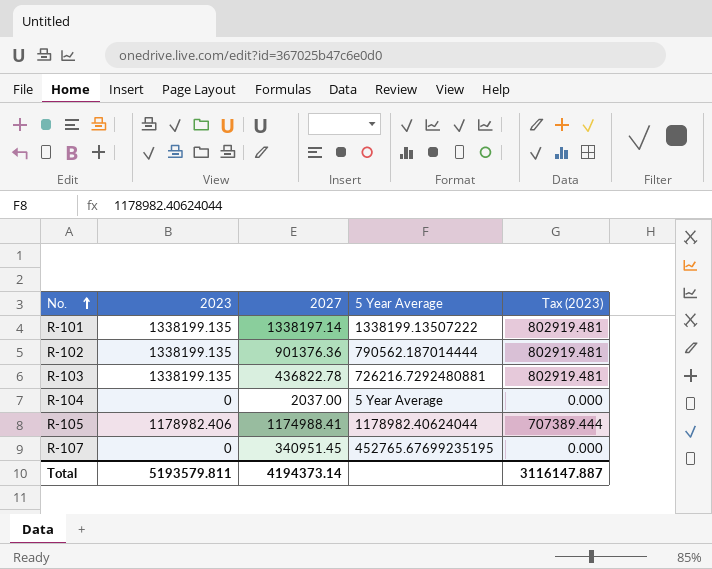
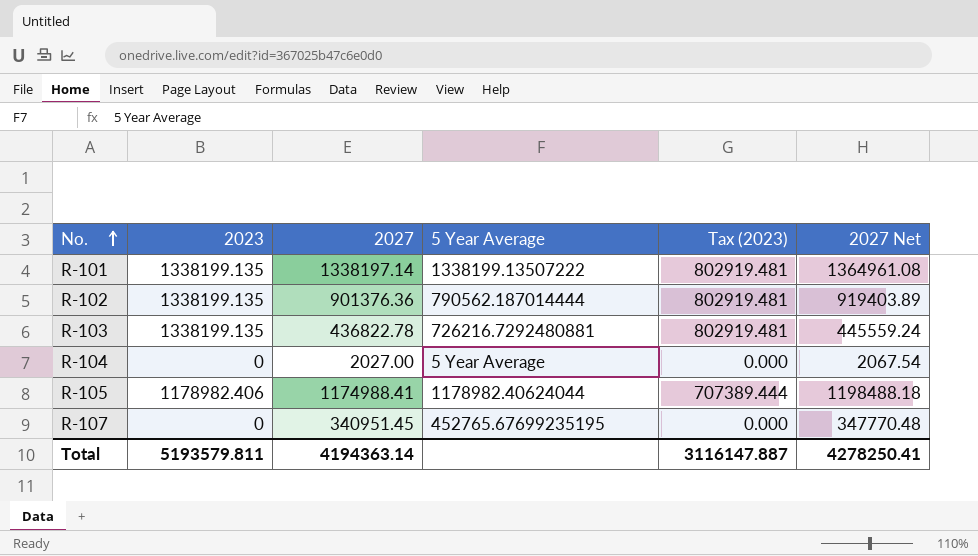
column 2027 Net | formula: none -> [2027] * 1.02
R-104 | 2027: 2037.00 -> 2027.00
Total | 2027: 4194373.14 -> 4194363.14

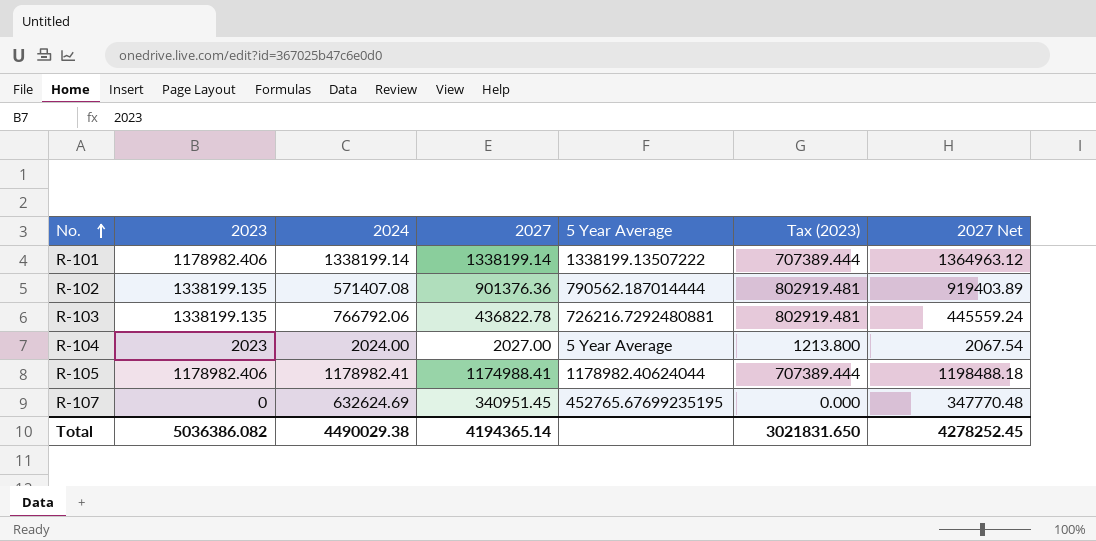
column 2024 | position: none -> 3
R-101 | 2023: 1338199.135 -> 1178982.406
R-101 | 2027: 1338197.14 -> 1338199.14
R-101 | Tax (2023): 802919.481 -> 707389.444
R-101 | 2027 Net: 1364961.08 -> 1364963.12
R-104 | 2023: 0 -> 2023
R-104 | Tax (2023): 0.000 -> 1213.800
Total | 2023: 5193579.811 -> 5036386.082
Total | 2027: 4194363.14 -> 4194365.14
Total | Tax (2023): 3116147.887 -> 3021831.650
Total | 2027 Net: 4278250.41 -> 4278252.45

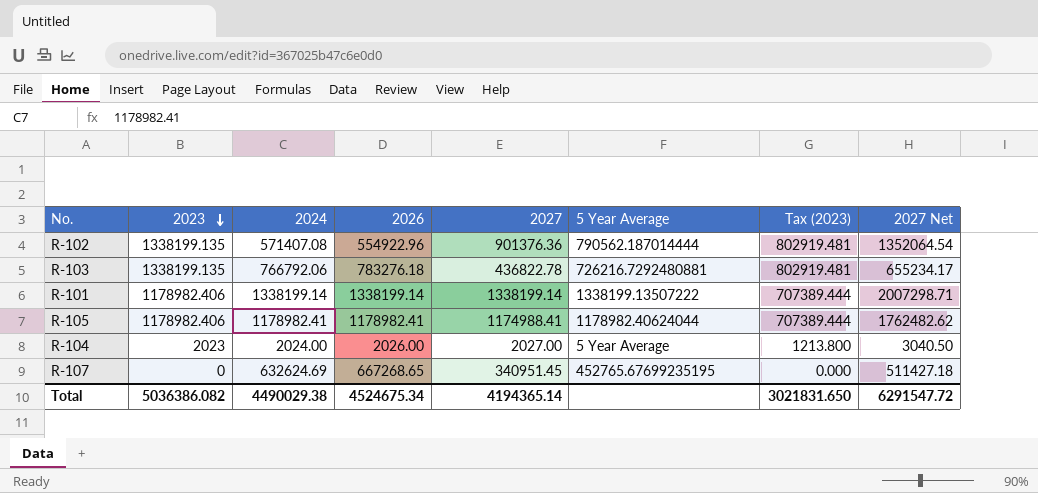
row order: No. ascending -> 2023 descending
column 2026 | position: none -> 4
column 2027 Net | formula: [2027] * 1.02 -> [2027] * 1.5
Total | 2027 Net: 4278252.45 -> 6291547.72

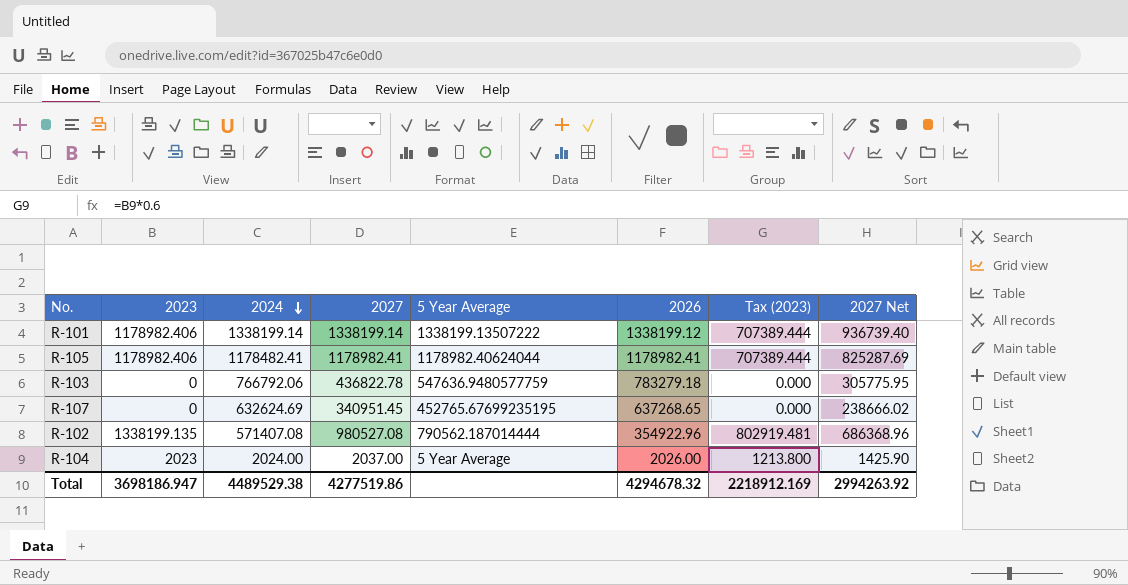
row order: 2023 descending -> 2024 descending
column 2026 | position: 4 -> 6
column 2027 Net | formula: [2027] * 1.5 -> [2027] * 0.7
R-101 | 2026: 1338199.14 -> 1338199.12
R-105 | 2024: 1178982.41 -> 1178482.41
R-105 | 2027: 1174988.41 -> 1178982.41
R-103 | 2023: 1338199.135 -> 0
R-103 | 5 Year Average: 726216.7292480881 -> 547636.9480577759
R-103 | 2026: 783276.18 -> 783279.18
R-103 | Tax (2023): 802919.481 -> 0.000
R-107 | 2026: 667268.65 -> 637268.65
R-102 | 2027: 901376.36 -> 980527.08
R-102 | 2026: 554922.96 -> 354922.96
R-104 | 2027: 2027.00 -> 2037.00
Total | 2023: 5036386.082 -> 3698186.947
Total | 2024: 4490029.38 -> 4489529.38
Total | 2027: 4194365.14 -> 4277519.86
Total | 2026: 4524675.34 -> 4294678.32
Total | Tax (2023): 3021831.650 -> 2218912.169
Total | 2027 Net: 6291547.72 -> 2994263.92

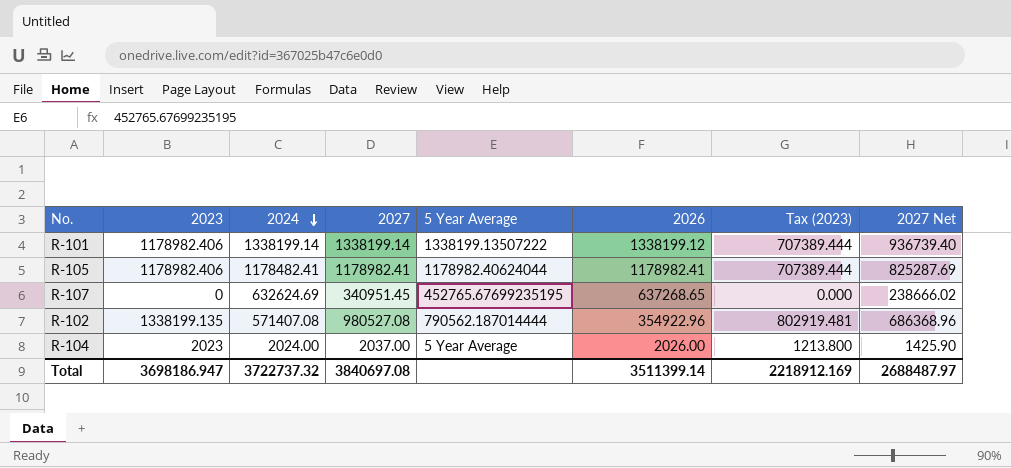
row R-103: 0 | 766792.06 | 436822.78 | 547636.9480577759 | 783279.18 | 0.000 | 305775.95 -> none
Total | 2024: 4489529.38 -> 3722737.32
Total | 2027: 4277519.86 -> 3840697.08
Total | 2026: 4294678.32 -> 3511399.14
Total | 2027 Net: 2994263.92 -> 2688487.97

